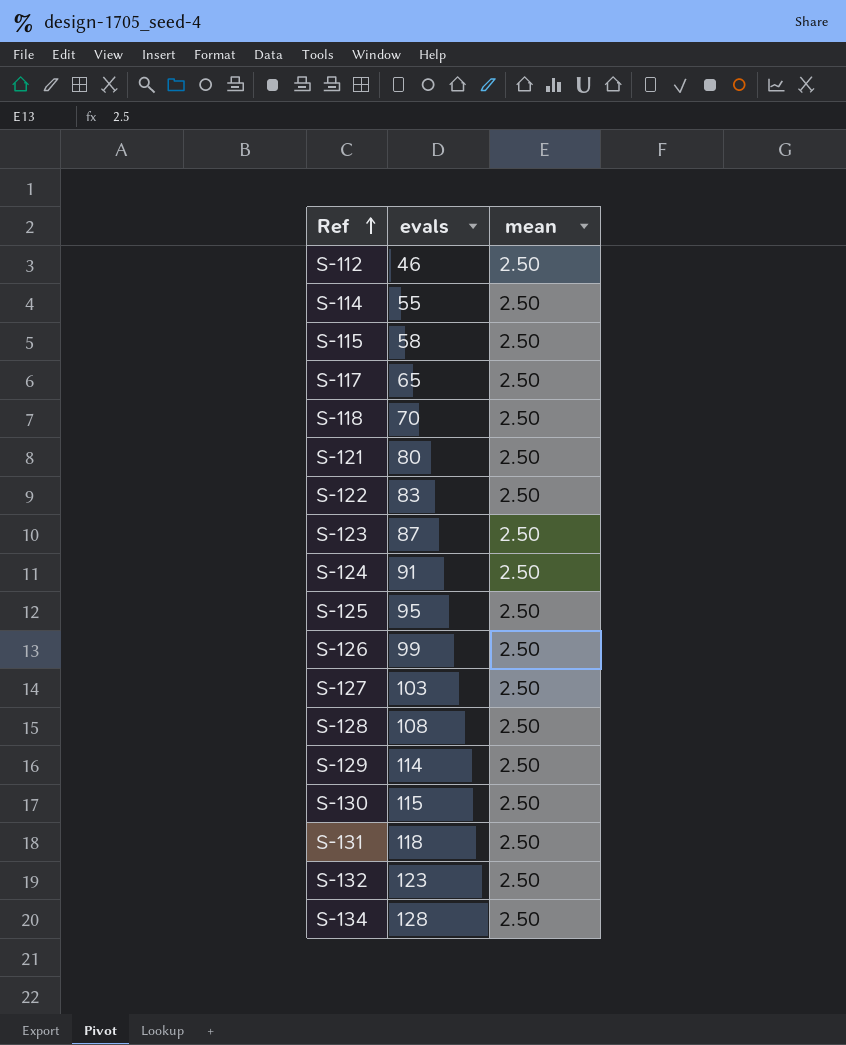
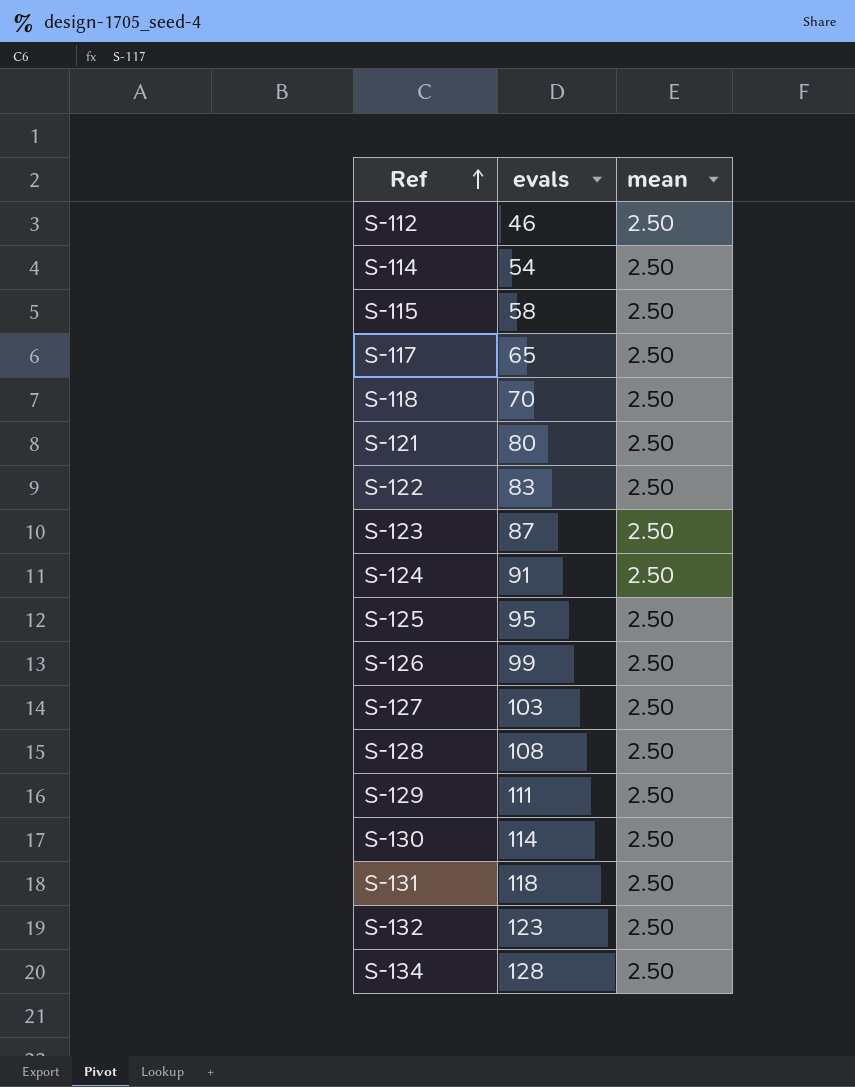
S-114 | evals: 55 -> 54
S-129 | evals: 114 -> 111
S-130 | evals: 115 -> 114

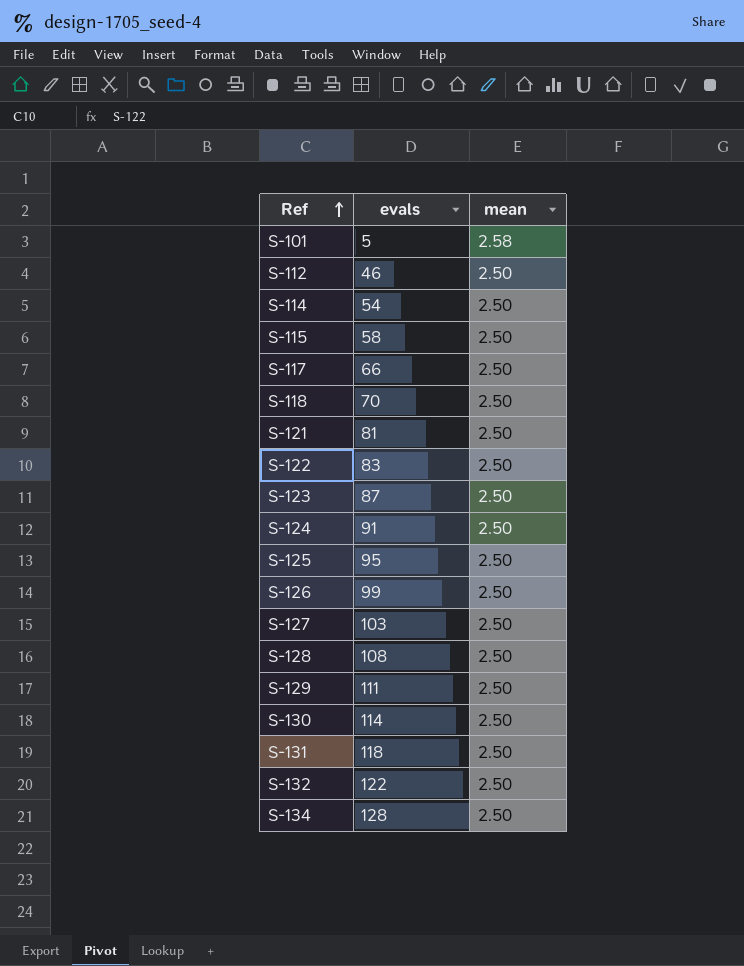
row S-101: none -> 5 | 2.58
S-117 | evals: 65 -> 66
S-121 | evals: 80 -> 81
S-132 | evals: 123 -> 122

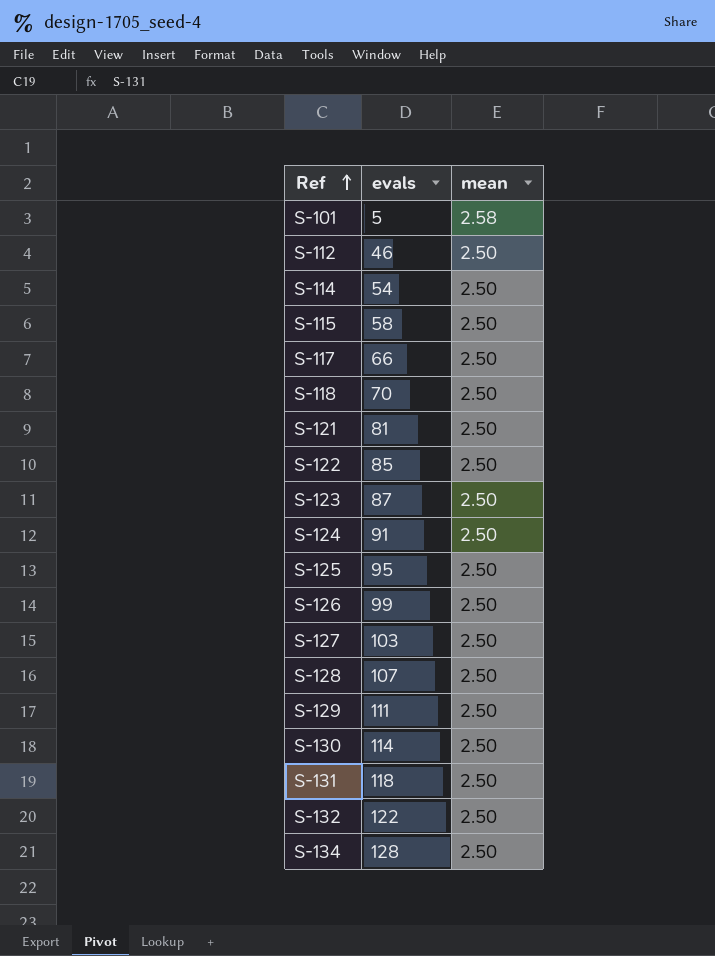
S-122 | evals: 83 -> 85
S-128 | evals: 108 -> 107

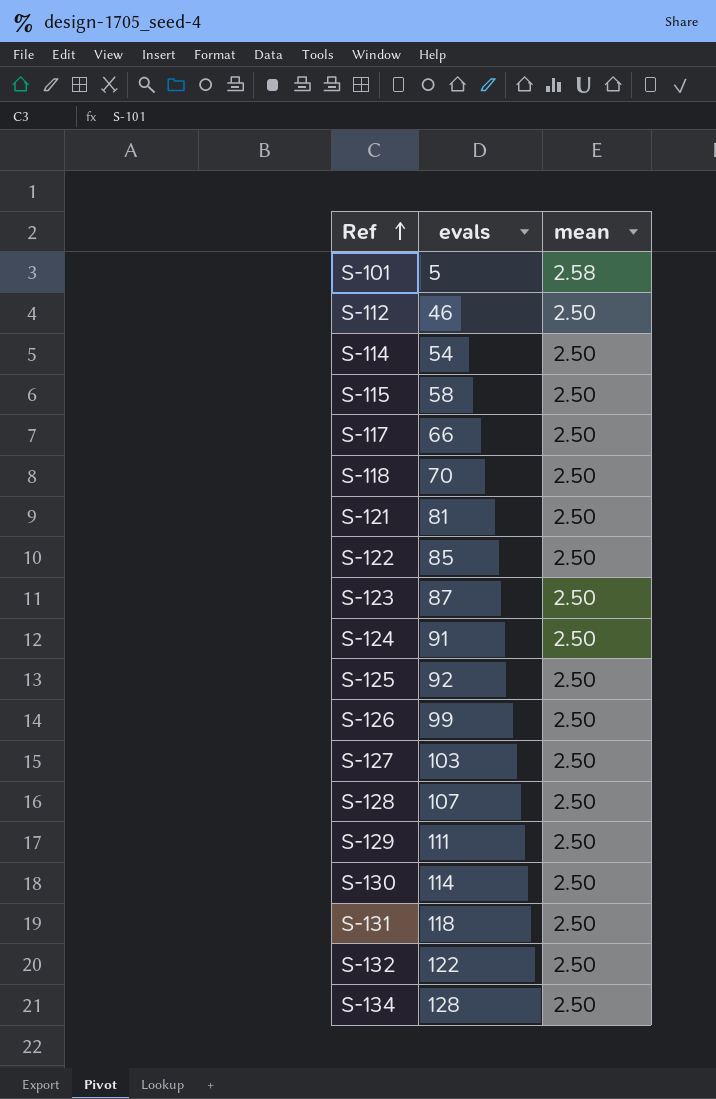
S-125 | evals: 95 -> 92

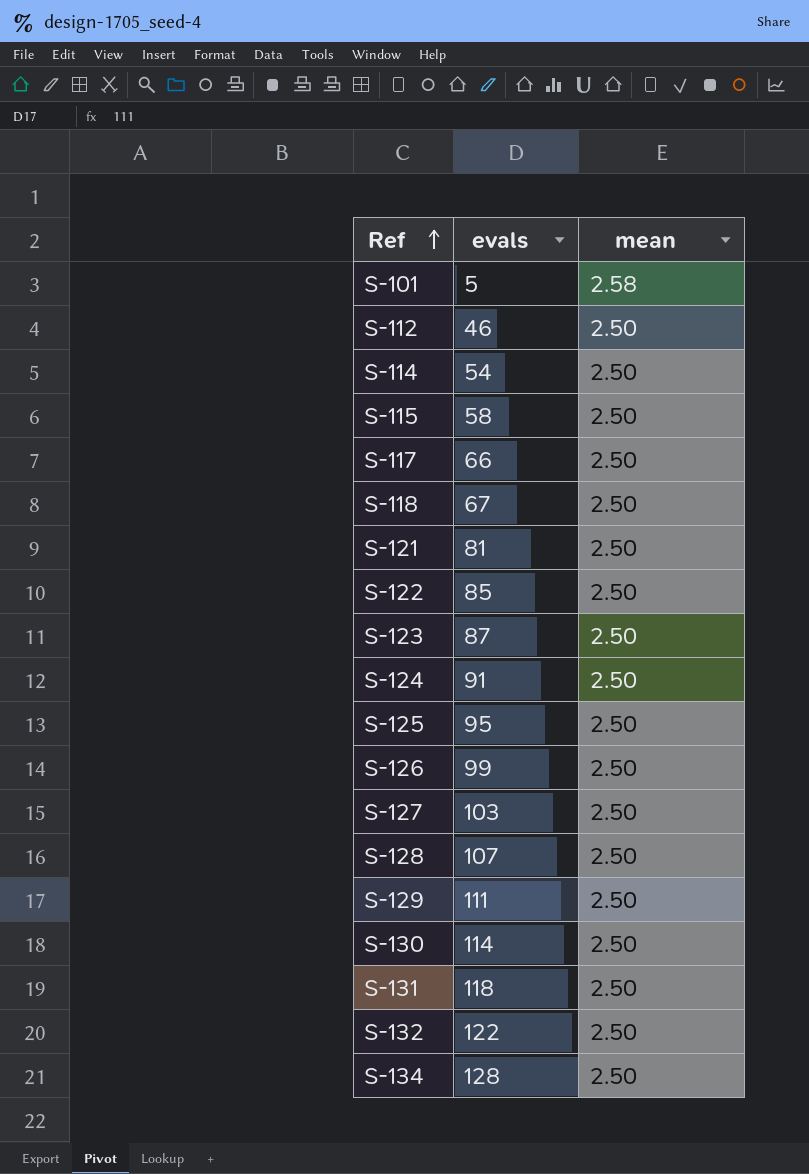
S-118 | evals: 70 -> 67
S-125 | evals: 92 -> 95

